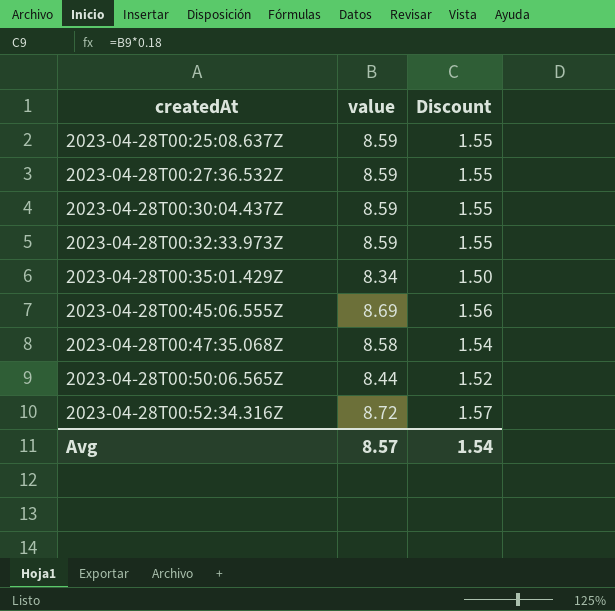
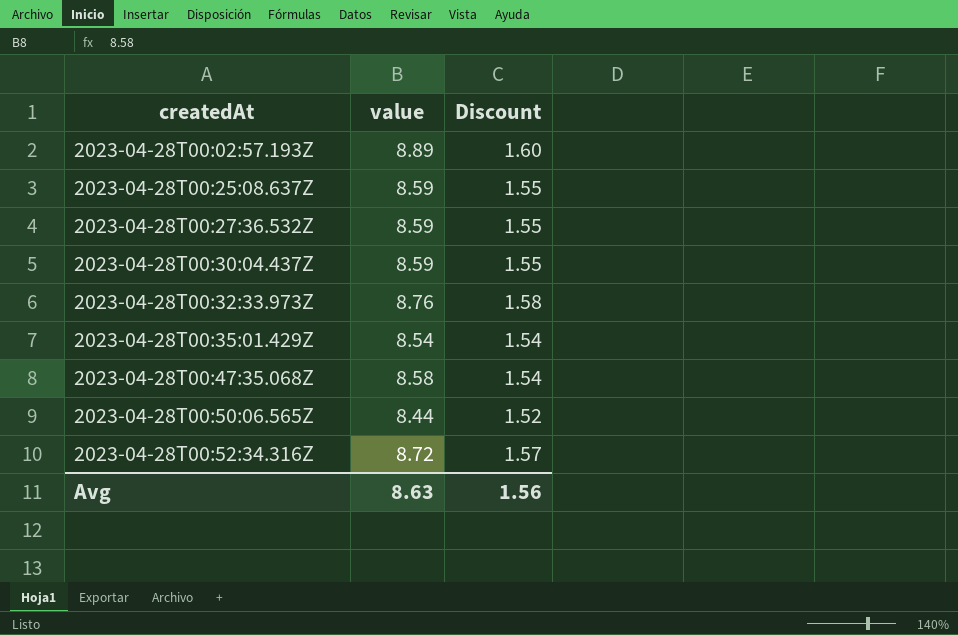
row 2023-04-28T00:45:06.555Z: 8.69 | 1.56 -> none
row 2023-04-28T00:02:57.193Z: none -> 8.89 | 1.60
2023-04-28T00:32:33.973Z | value: 8.59 -> 8.76
2023-04-28T00:32:33.973Z | Discount: 1.55 -> 1.58
2023-04-28T00:35:01.429Z | value: 8.34 -> 8.54
2023-04-28T00:35:01.429Z | Discount: 1.50 -> 1.54
Avg | value: 8.57 -> 8.63
Avg | Discount: 1.54 -> 1.56

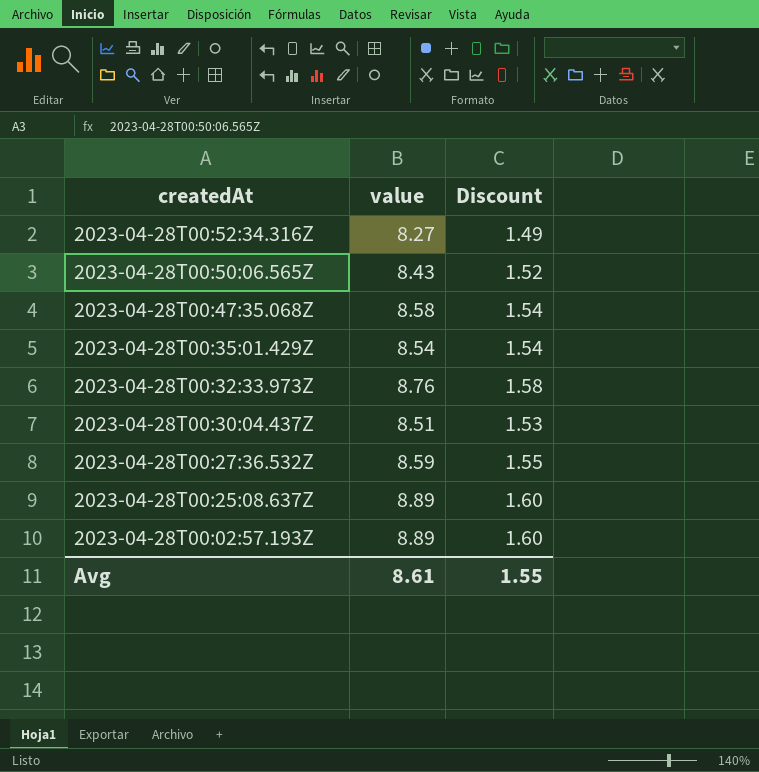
row order: createdAt ascending -> createdAt descending
2023-04-28T00:52:34.316Z | value: 8.72 -> 8.27
2023-04-28T00:52:34.316Z | Discount: 1.57 -> 1.49
2023-04-28T00:50:06.565Z | value: 8.44 -> 8.43
2023-04-28T00:30:04.437Z | value: 8.59 -> 8.51
2023-04-28T00:30:04.437Z | Discount: 1.55 -> 1.53
2023-04-28T00:25:08.637Z | value: 8.59 -> 8.89
2023-04-28T00:25:08.637Z | Discount: 1.55 -> 1.60
Avg | value: 8.63 -> 8.61
Avg | Discount: 1.56 -> 1.55

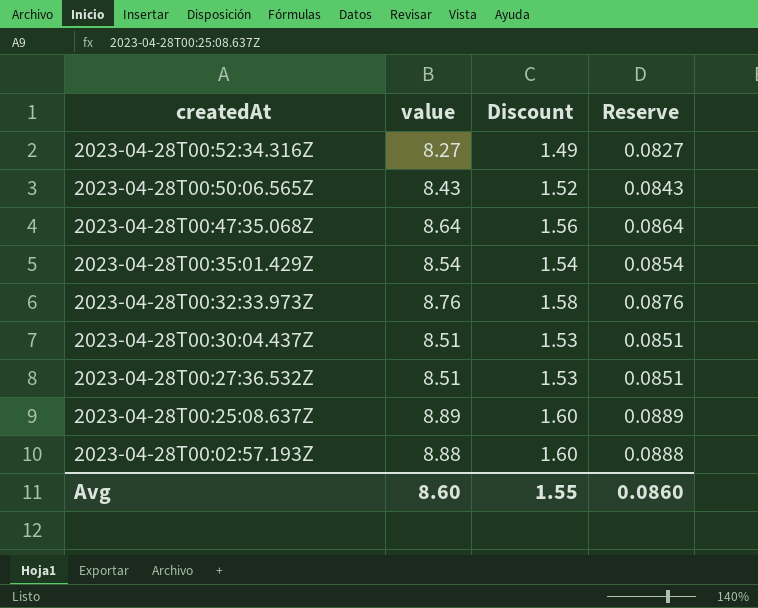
column Reserve | formula: none -> [value] * 0.01
2023-04-28T00:47:35.068Z | value: 8.58 -> 8.64
2023-04-28T00:47:35.068Z | Discount: 1.54 -> 1.56
2023-04-28T00:27:36.532Z | value: 8.59 -> 8.51
2023-04-28T00:27:36.532Z | Discount: 1.55 -> 1.53
2023-04-28T00:02:57.193Z | value: 8.89 -> 8.88
Avg | value: 8.61 -> 8.60

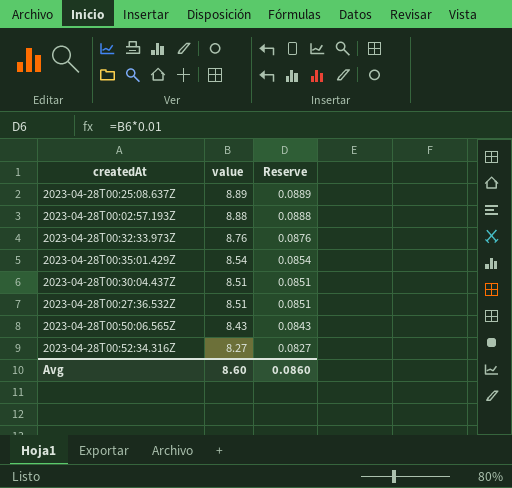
row order: createdAt descending -> value descending
column Discount | formula: [value] * 0.18 -> none
row 2023-04-28T00:47:35.068Z: 8.64 | 1.56 | 0.0864 -> none

